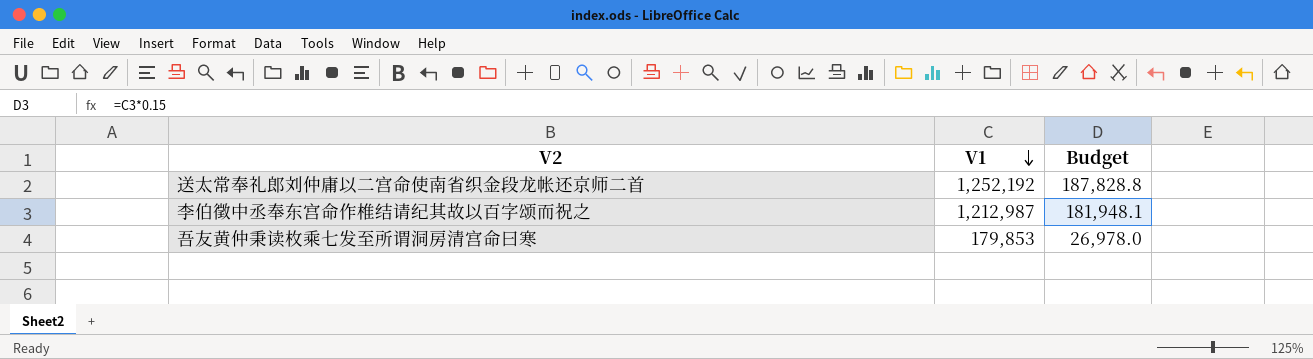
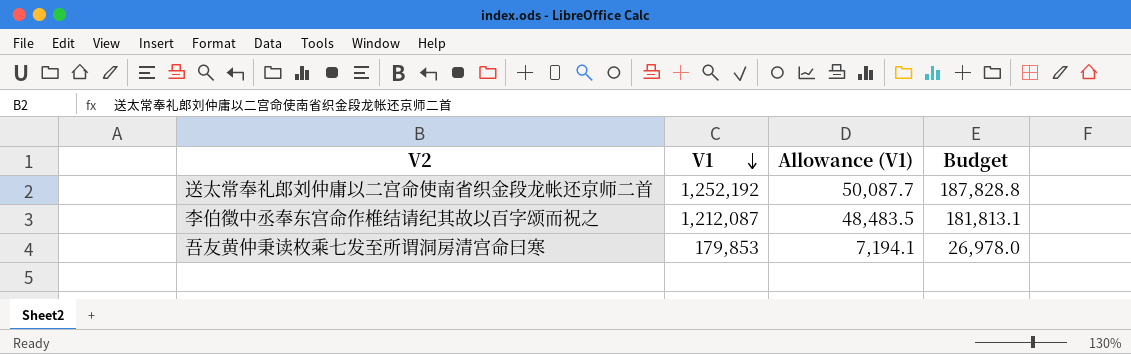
column Allowance (V1) | formula: none -> [V1] * 0.04
李伯徵中丞奉东宫命作椎结请纪其故以百字颂而祝之 | V1: 1,212,987 -> 1,212,087
李伯徵中丞奉东宫命作椎结请纪其故以百字颂而祝之 | Budget: 181,948.1 -> 181,813.1

